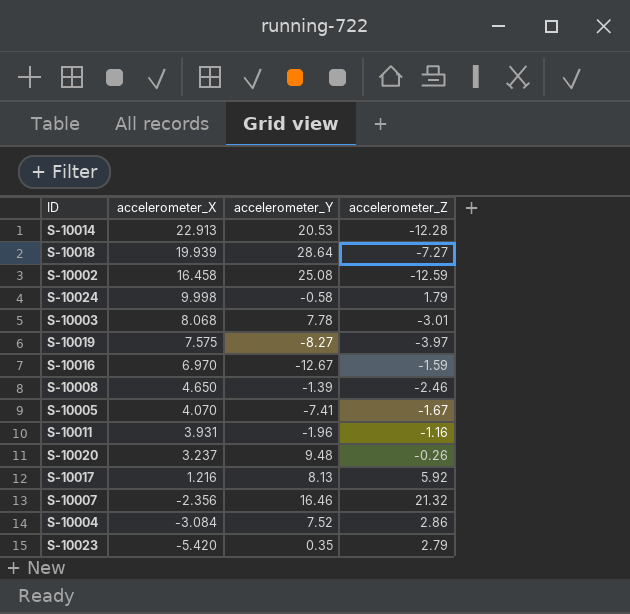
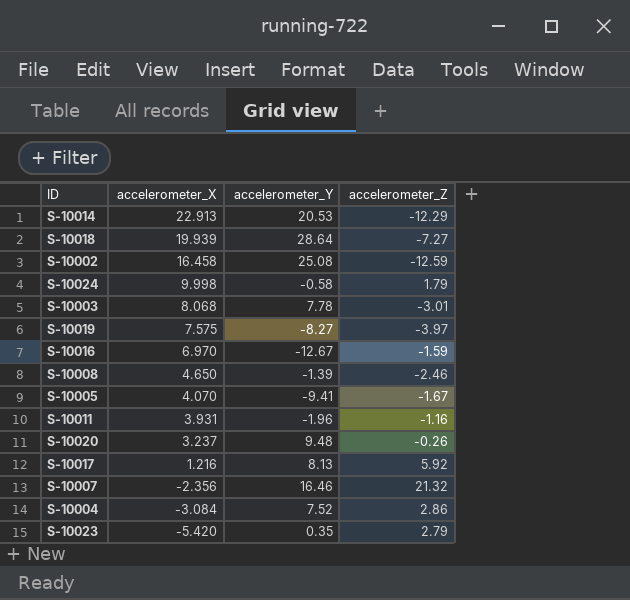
S-10014 | accelerometer_Z: -12.28 -> -12.29
S-10005 | accelerometer_Y: -7.41 -> -9.41

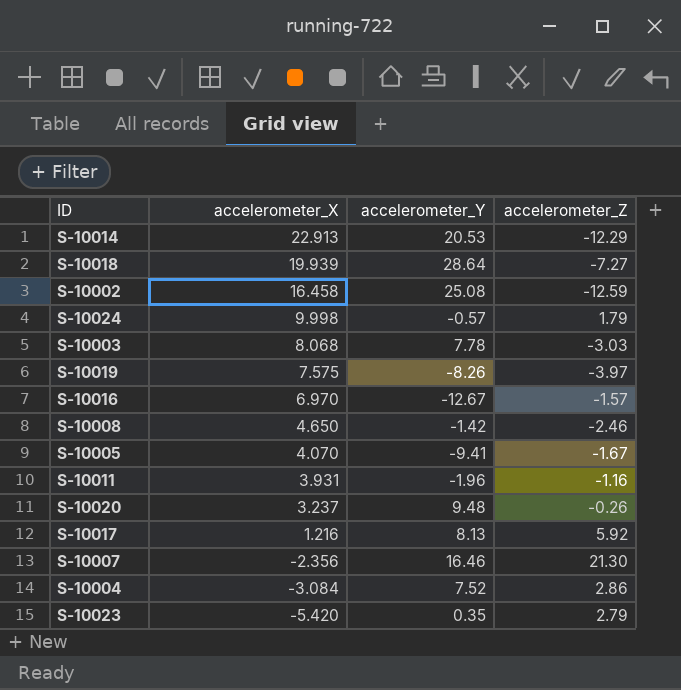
S-10024 | accelerometer_Y: -0.58 -> -0.57
S-10003 | accelerometer_Z: -3.01 -> -3.03
S-10019 | accelerometer_Y: -8.27 -> -8.26
S-10016 | accelerometer_Z: -1.59 -> -1.57
S-10008 | accelerometer_Y: -1.39 -> -1.42
S-10007 | accelerometer_Z: 21.32 -> 21.30

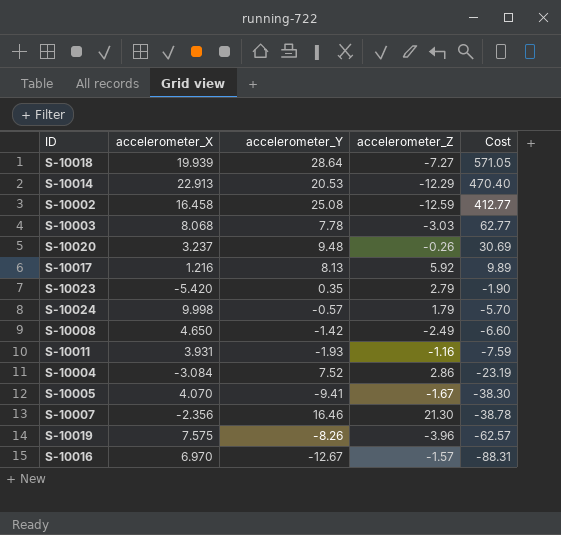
row order: accelerometer_X descending -> Cost descending
column Cost | formula: none -> [accelerometer_X] * [accelerometer_Y]
S-10008 | accelerometer_Z: -2.46 -> -2.49
S-10011 | accelerometer_Y: -1.96 -> -1.93
S-10019 | accelerometer_Z: -3.97 -> -3.96

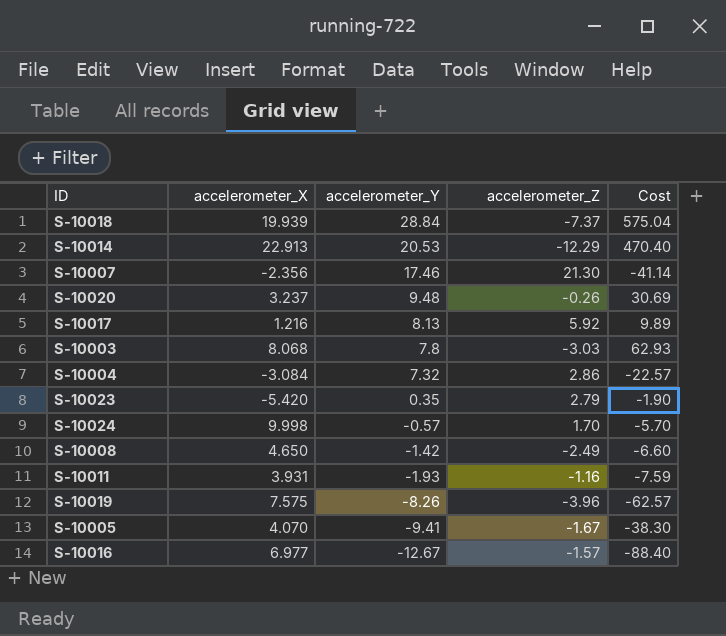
row order: Cost descending -> accelerometer_Y descending
row S-10002: 16.458 | 25.08 | -12.59 | 412.77 -> none
S-10018 | accelerometer_Y: 28.64 -> 28.84
S-10018 | accelerometer_Z: -7.27 -> -7.37
S-10018 | Cost: 571.05 -> 575.04
S-10007 | accelerometer_Y: 16.46 -> 17.46
S-10007 | Cost: -38.78 -> -41.14
S-10003 | accelerometer_Y: 7.78 -> 7.8
S-10003 | Cost: 62.77 -> 62.93
S-10004 | accelerometer_Y: 7.52 -> 7.32
S-10004 | Cost: -23.19 -> -22.57
S-10024 | accelerometer_Z: 1.79 -> 1.70
S-10016 | accelerometer_X: 6.970 -> 6.977
S-10016 | Cost: -88.31 -> -88.40

